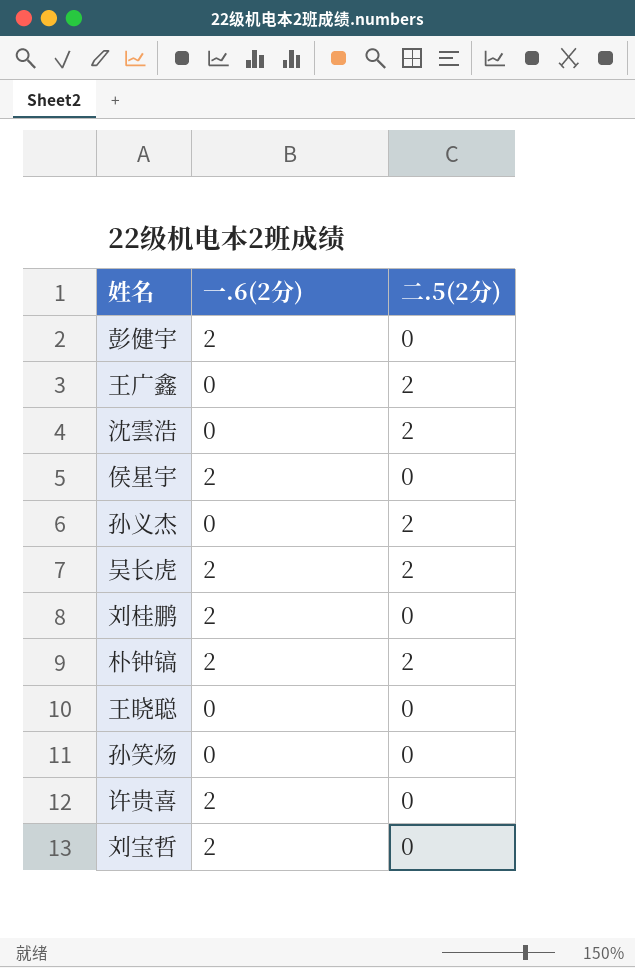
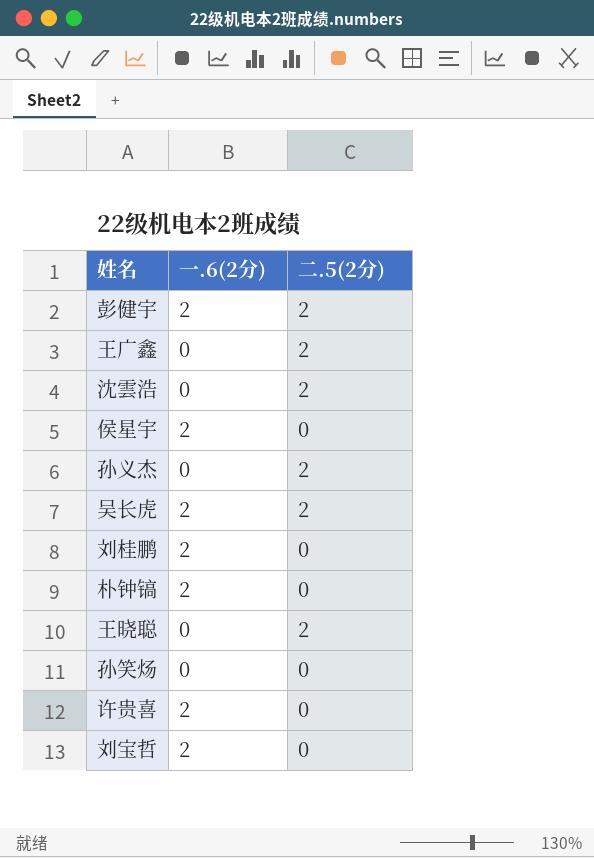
彭健宇 | 二.5(2分): 0 -> 2
朴钟镐 | 二.5(2分): 2 -> 0
王晓聪 | 二.5(2分): 0 -> 2

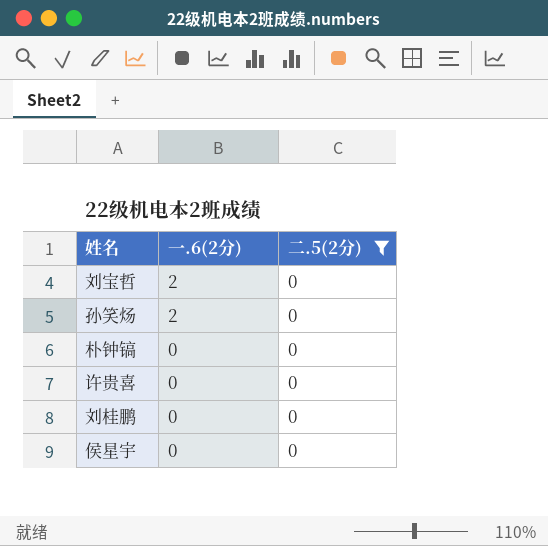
filter: none -> 二.5(2分) = 0
row order: none -> 一.6(2分) descending
孙笑炀 | 一.6(2分): 0 -> 2
朴钟镐 | 一.6(2分): 2 -> 0
许贵喜 | 一.6(2分): 2 -> 0
刘桂鹏 | 一.6(2分): 2 -> 0
侯星宇 | 一.6(2分): 2 -> 0

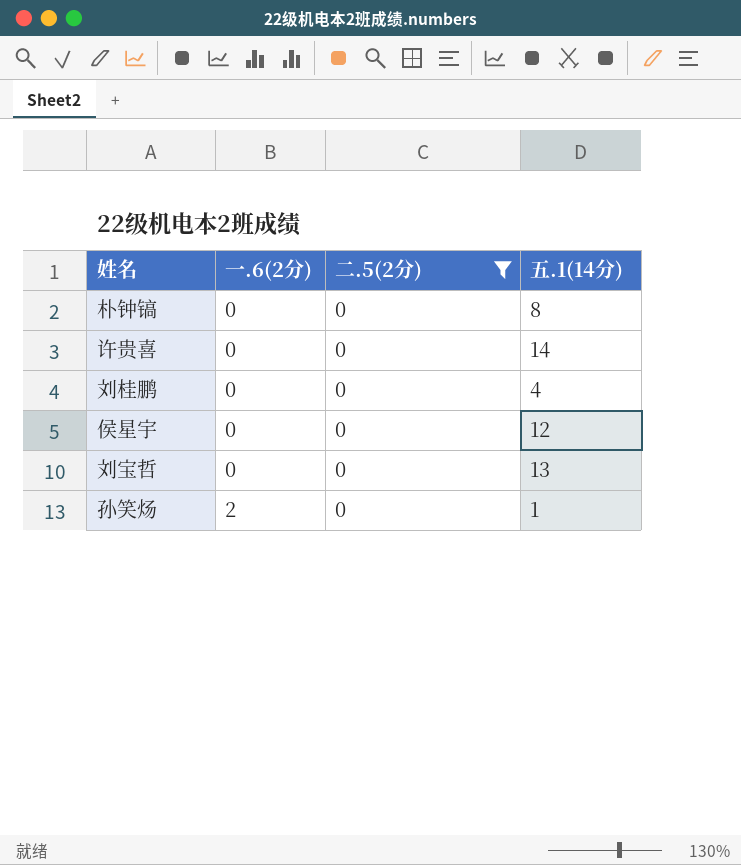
row order: 一.6(2分) descending -> 一.6(2分) ascending
column 五.1(14分) | position: none -> 4
刘宝哲 | 一.6(2分): 2 -> 0

